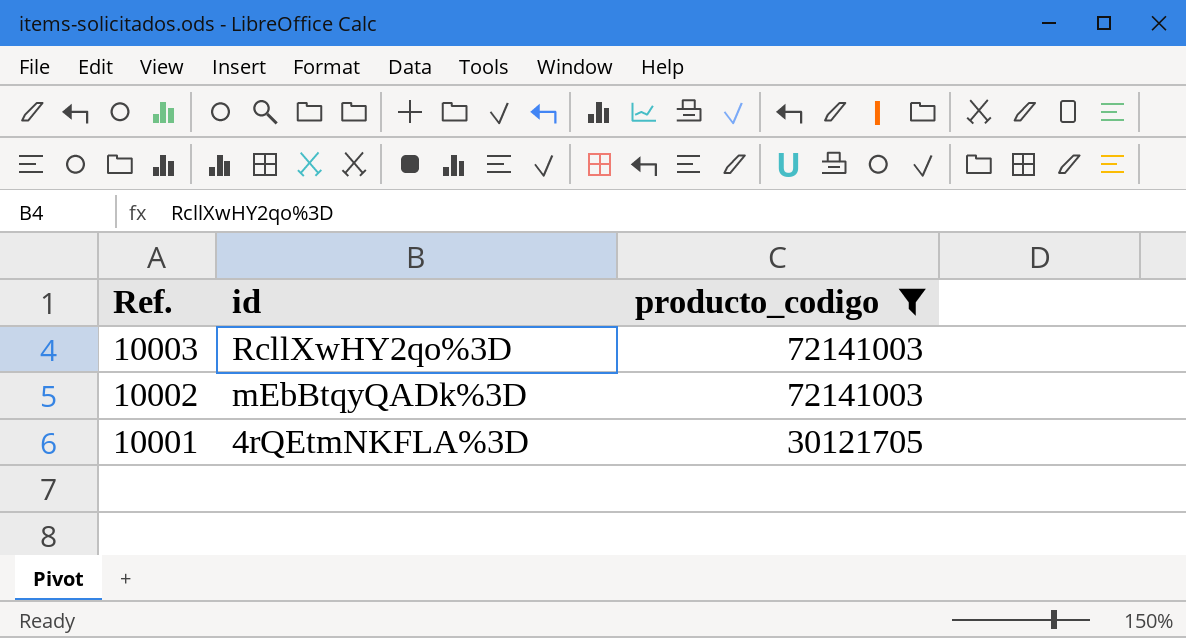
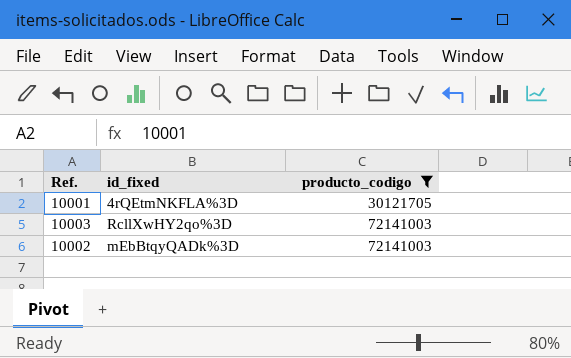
row order: Ref. descending -> producto_codigo ascending
column name: id -> id_fixed

